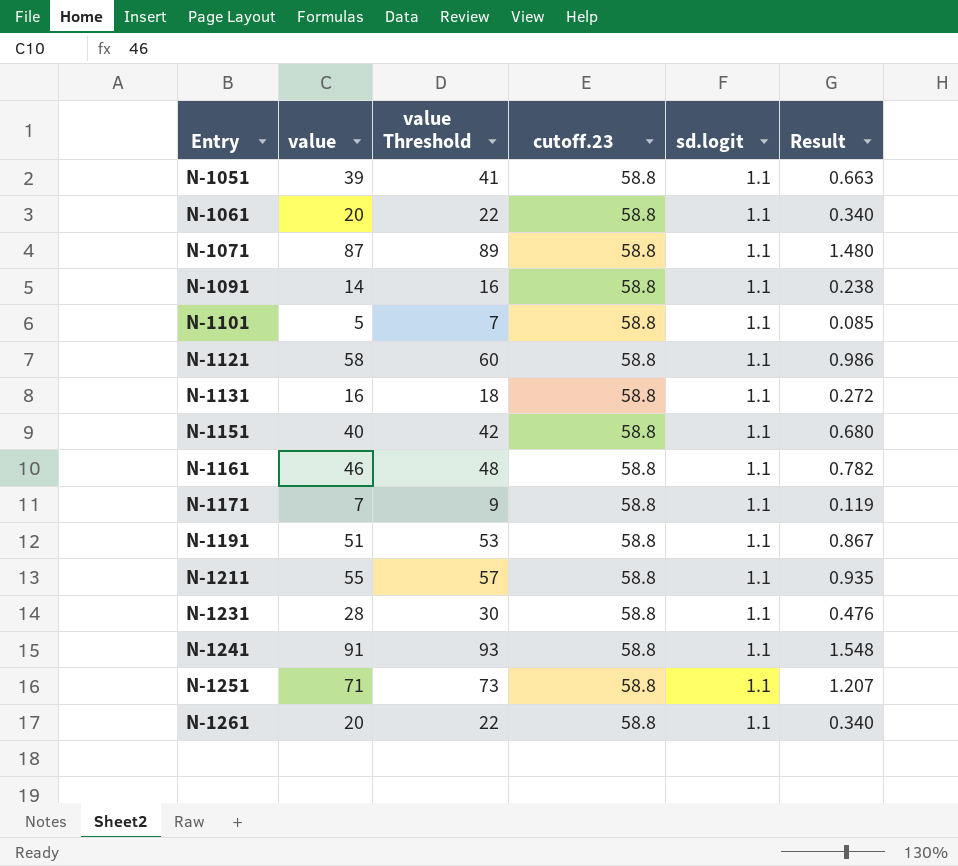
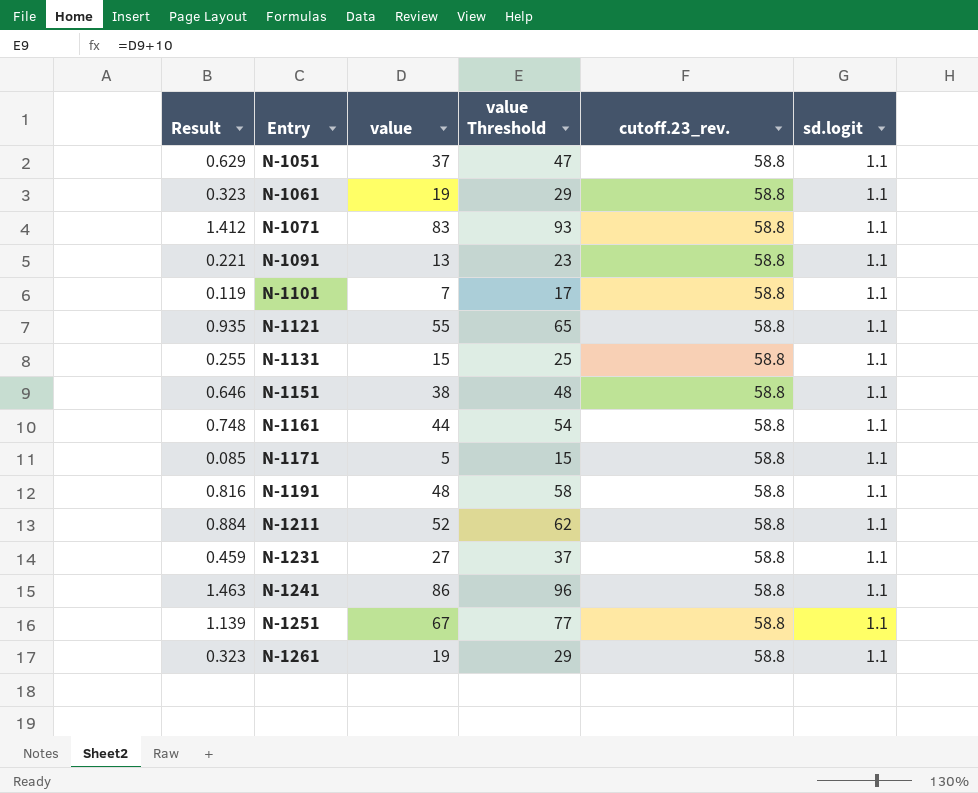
column Result | position: 6 -> 1
column value Threshold | formula: [value] + 2 -> [value] + 10
column name: cutoff.23 -> cutoff.23_rev.
N-1051 | Result: 0.663 -> 0.629
N-1051 | value: 39 -> 37
N-1061 | Result: 0.340 -> 0.323
N-1061 | value: 20 -> 19
N-1071 | Result: 1.480 -> 1.412
N-1071 | value: 87 -> 83
N-1091 | Result: 0.238 -> 0.221
N-1091 | value: 14 -> 13
N-1101 | Result: 0.085 -> 0.119
N-1101 | value: 5 -> 7
N-1121 | Result: 0.986 -> 0.935
N-1121 | value: 58 -> 55
N-1131 | Result: 0.272 -> 0.255
N-1131 | value: 16 -> 15
N-1151 | Result: 0.680 -> 0.646
N-1151 | value: 40 -> 38
N-1161 | Result: 0.782 -> 0.748
N-1161 | value: 46 -> 44
N-1171 | Result: 0.119 -> 0.085
N-1171 | value: 7 -> 5
N-1191 | Result: 0.867 -> 0.816
N-1191 | value: 51 -> 48
N-1211 | Result: 0.935 -> 0.884
N-1211 | value: 55 -> 52
N-1231 | Result: 0.476 -> 0.459
N-1231 | value: 28 -> 27
N-1241 | Result: 1.548 -> 1.463
N-1241 | value: 91 -> 86
N-1251 | Result: 1.207 -> 1.139
N-1251 | value: 71 -> 67
N-1261 | Result: 0.340 -> 0.323
N-1261 | value: 20 -> 19

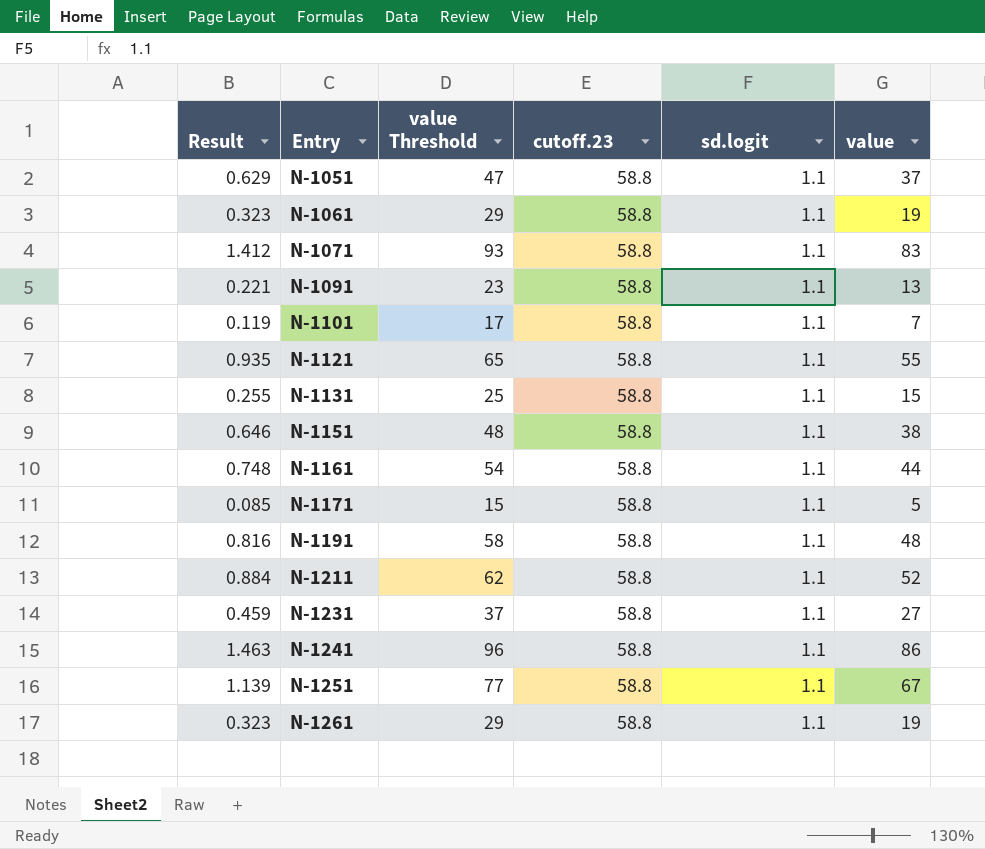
column name: cutoff.23_rev. -> cutoff.23
column value | position: 3 -> 6

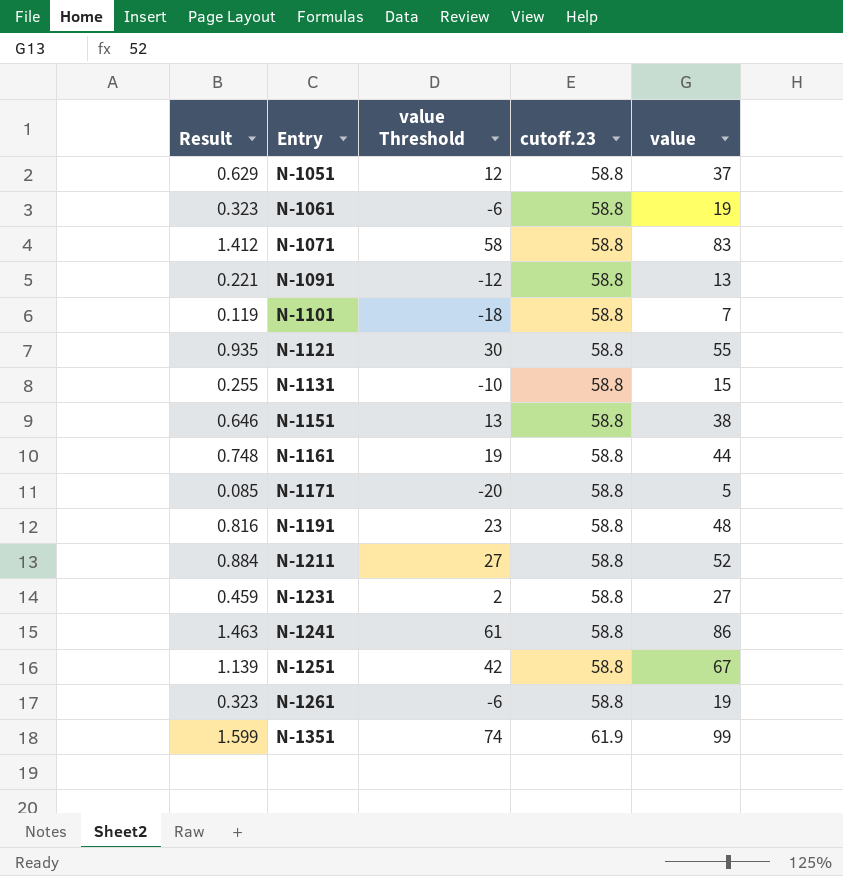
column sd.logit | position: 5 -> none
column value Threshold | formula: [value] + 10 -> [value] - 25
row N-1351: none -> 1.599 | 74 | 61.9 | 99

